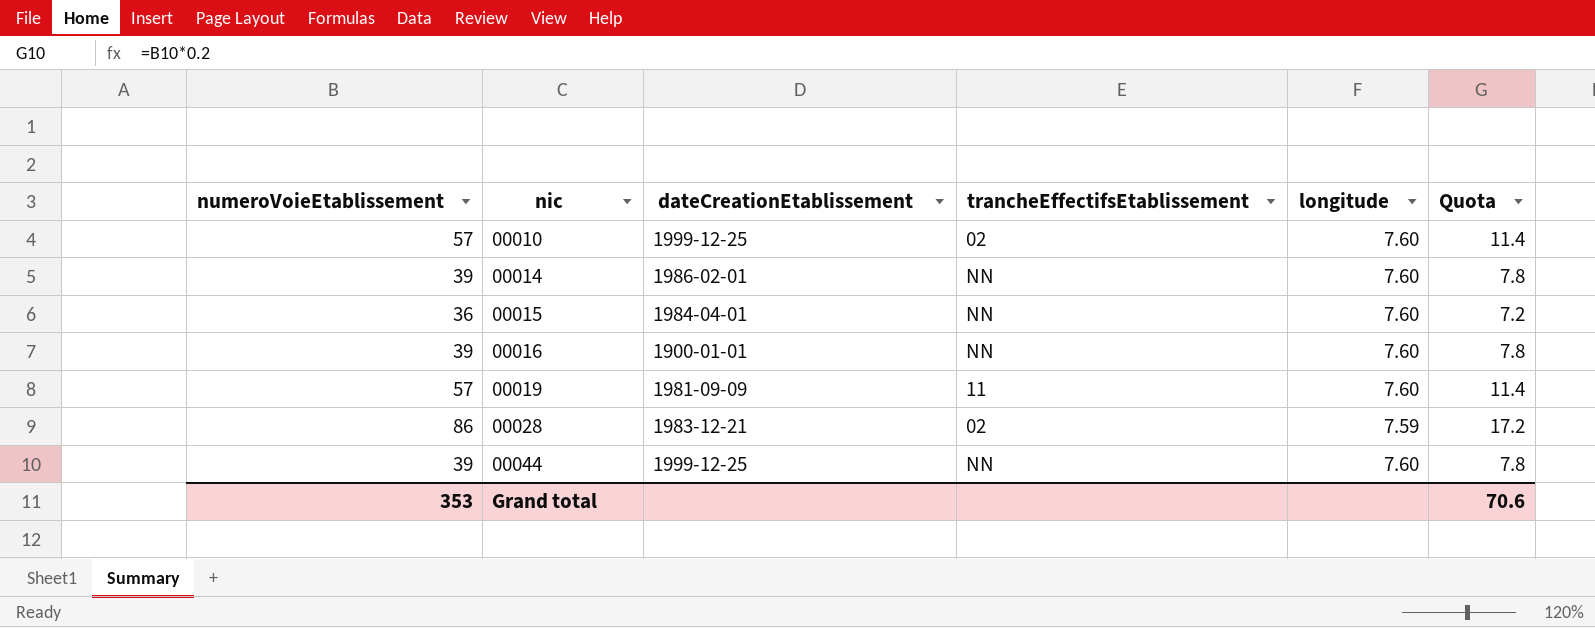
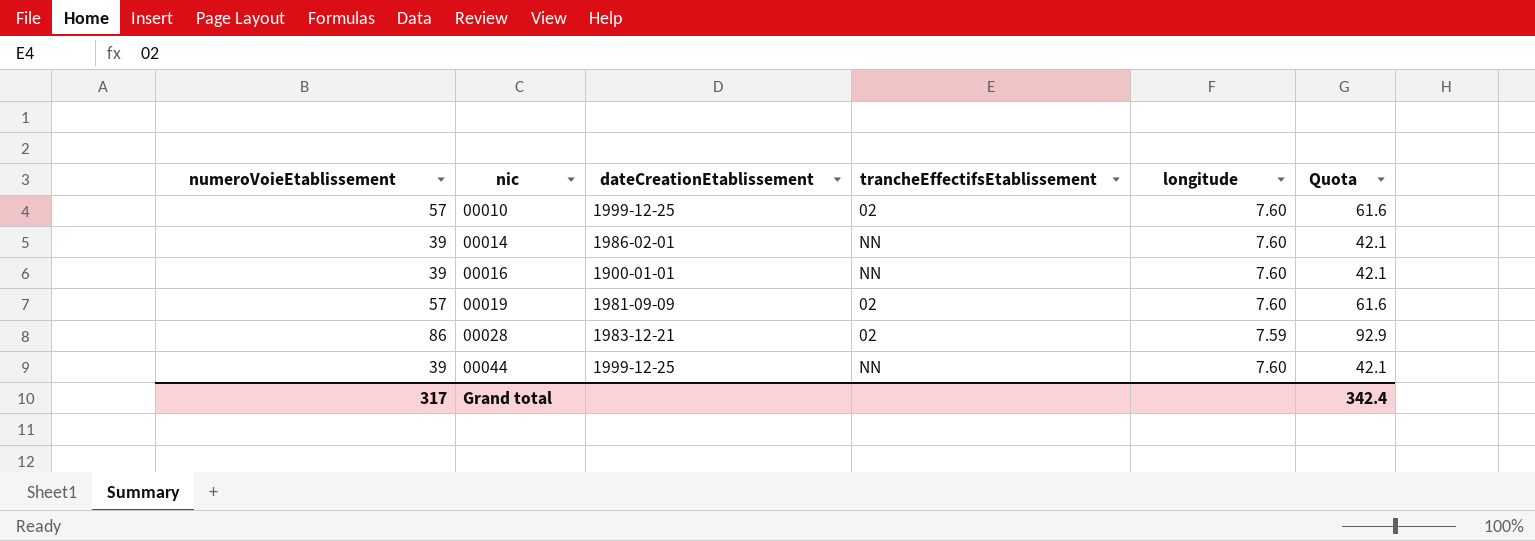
column Quota | formula: [numeroVoieEtablissement] * 0.2 -> [numeroVoieEtablissement] * 1.08
row 00015: 36 | 1984-04-01 | NN | 7.60 | 7.2 -> none
00019 | trancheEffectifsEtablissement: 11 -> 02
Grand total | numeroVoieEtablissement: 353 -> 317
Grand total | Quota: 70.6 -> 342.4

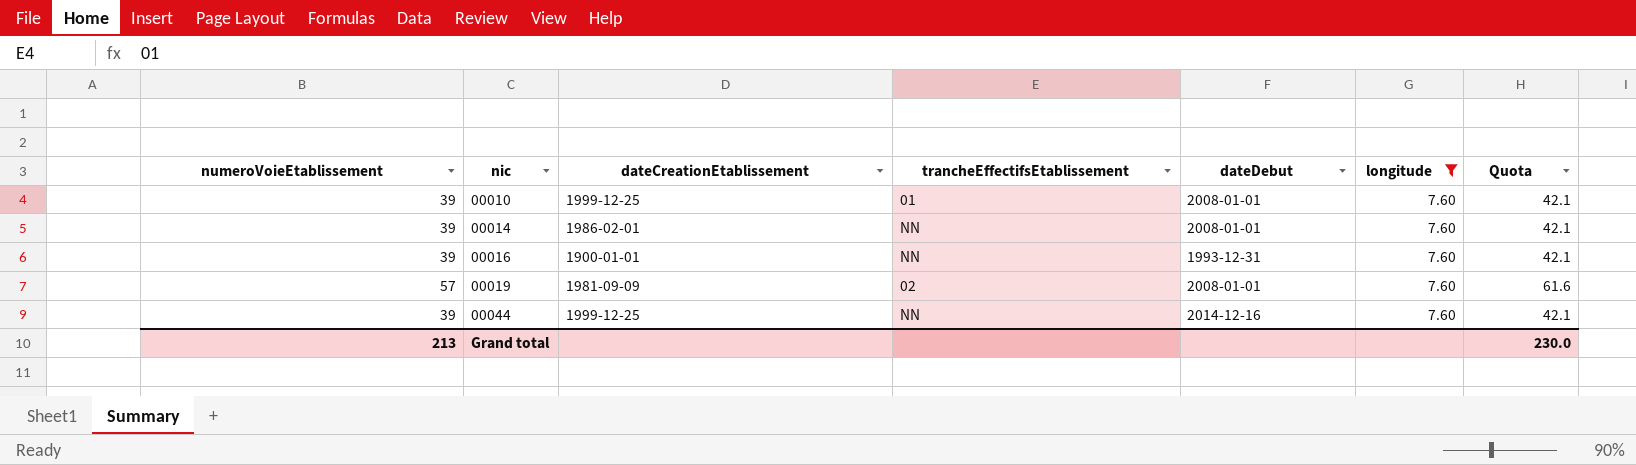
filter: none -> longitude = 7.60
column dateDebut | position: none -> 5
00010 | numeroVoieEtablissement: 57 -> 39
00010 | trancheEffectifsEtablissement: 02 -> 01
00010 | Quota: 61.6 -> 42.1
Grand total | numeroVoieEtablissement: 317 -> 213
Grand total | Quota: 342.4 -> 230.0

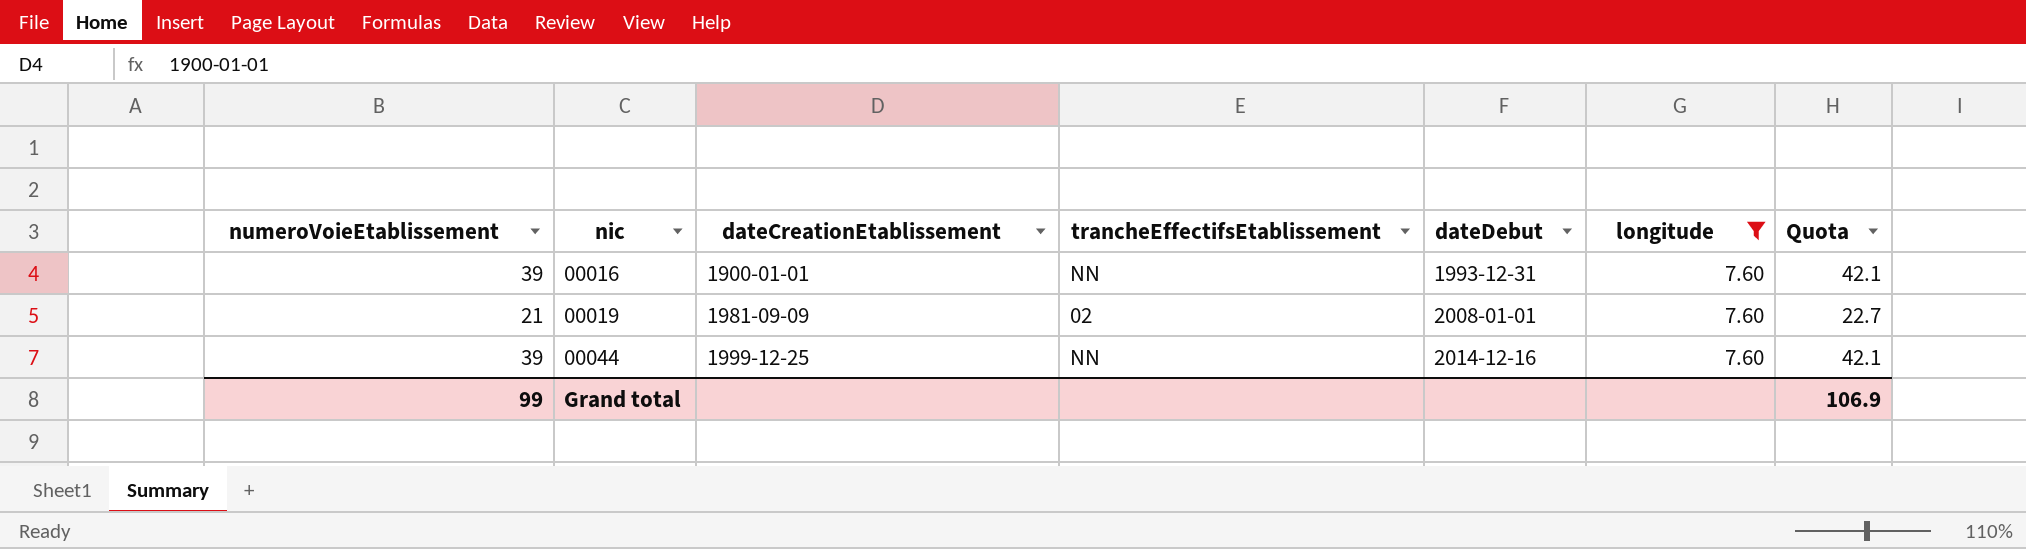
row 00010: 39 | 1999-12-25 | 01 | 2008-01-01 | 7.60 | 42.1 -> none
row 00014: 39 | 1986-02-01 | NN | 2008-01-01 | 7.60 | 42.1 -> none
00019 | numeroVoieEtablissement: 57 -> 21
00019 | Quota: 61.6 -> 22.7
Grand total | numeroVoieEtablissement: 213 -> 99
Grand total | Quota: 230.0 -> 106.9

